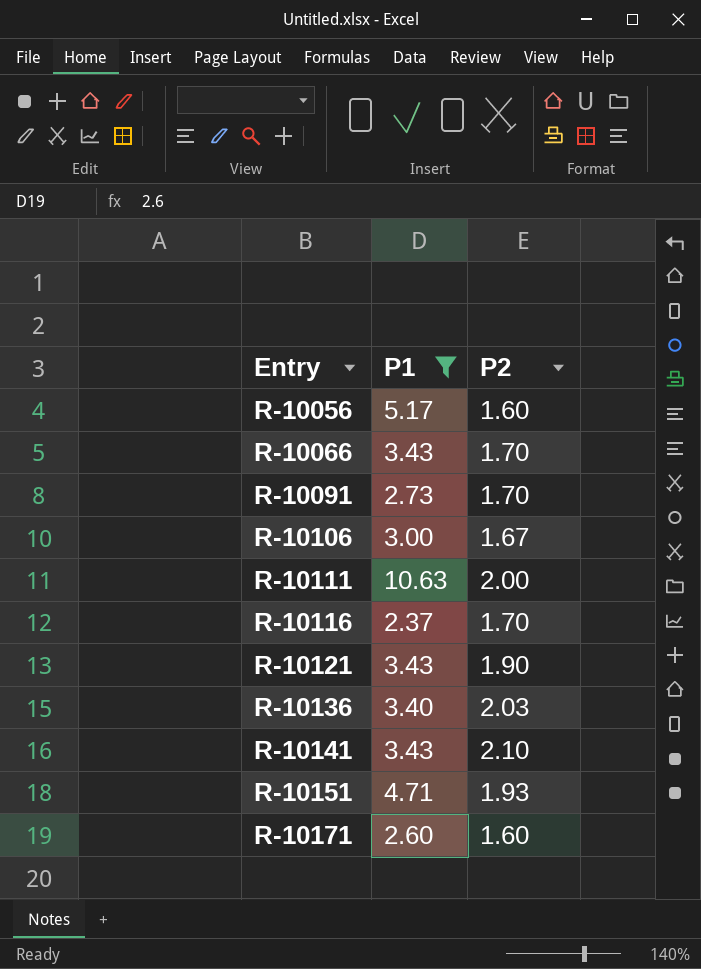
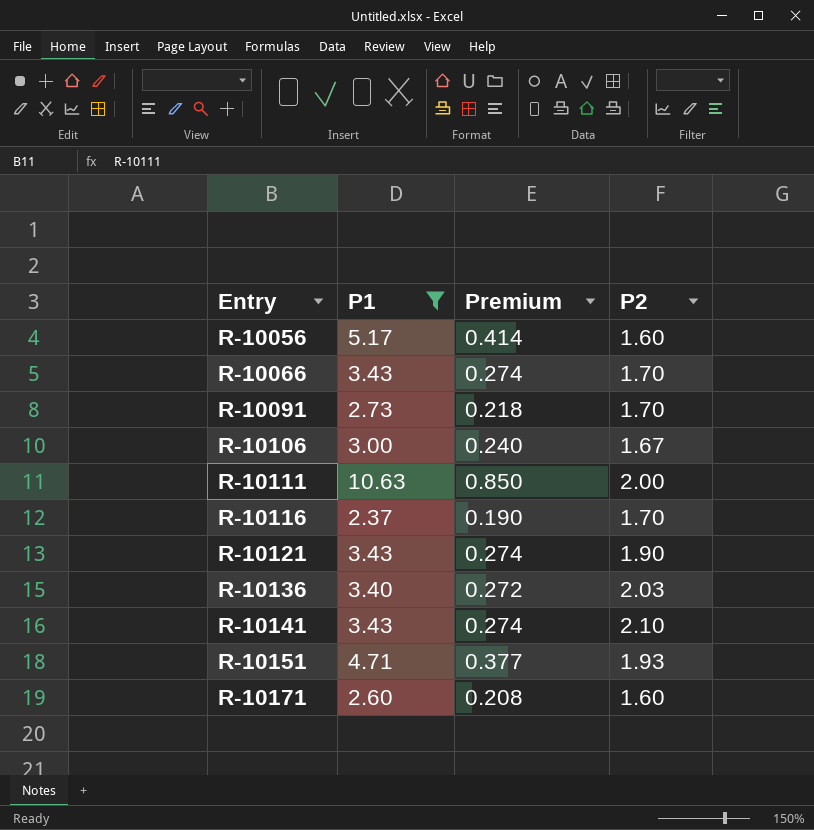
column Premium | formula: none -> [P1] * 0.08

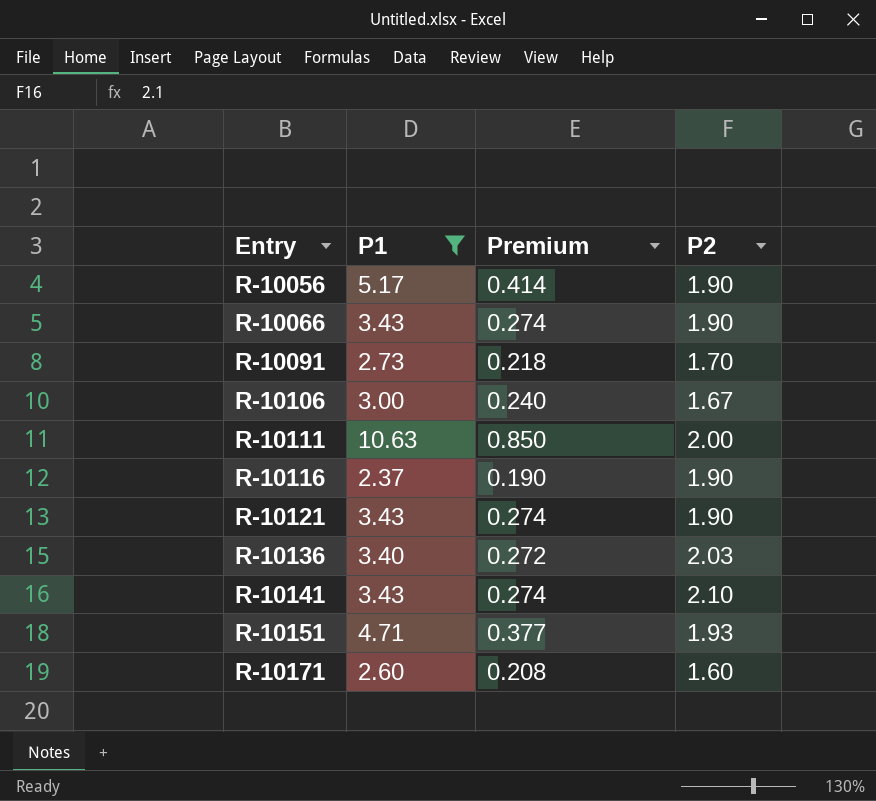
R-10056 | P2: 1.60 -> 1.90
R-10066 | P2: 1.70 -> 1.90
R-10116 | P2: 1.70 -> 1.90

